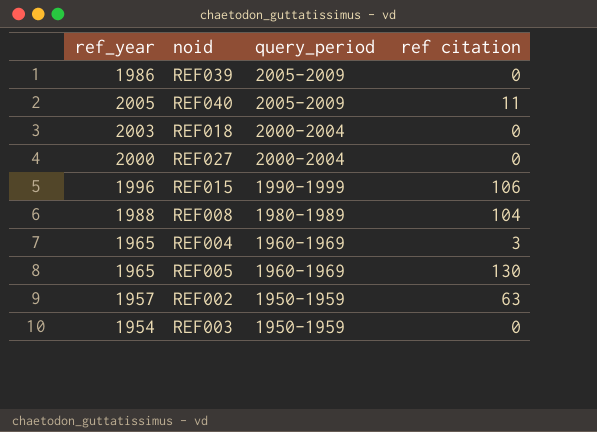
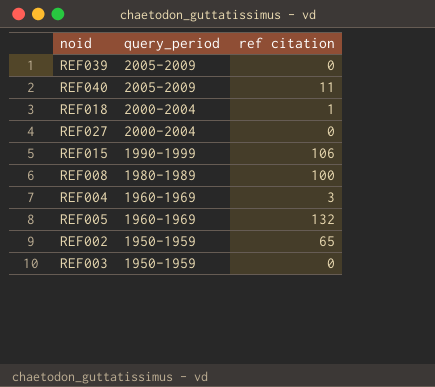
column ref_year | position: 1 -> none
REF018 | ref citation: 0 -> 1
REF008 | ref citation: 104 -> 100
REF005 | ref citation: 130 -> 132
REF002 | ref citation: 63 -> 65

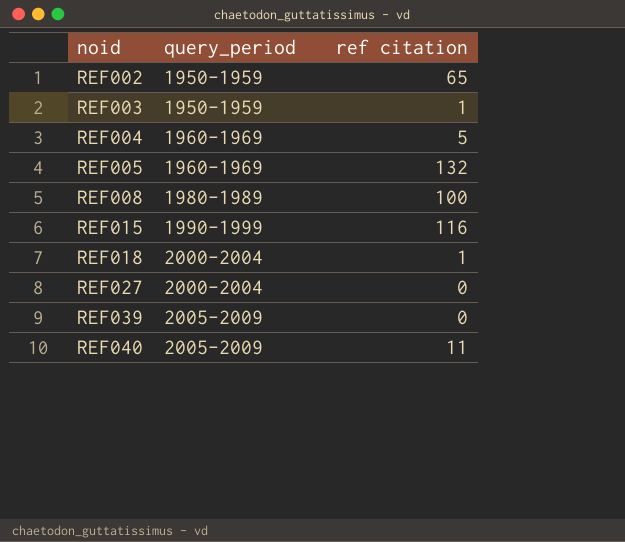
row order: query_period descending -> noid ascending
REF003 | ref citation: 0 -> 1
REF004 | ref citation: 3 -> 5
REF015 | ref citation: 106 -> 116

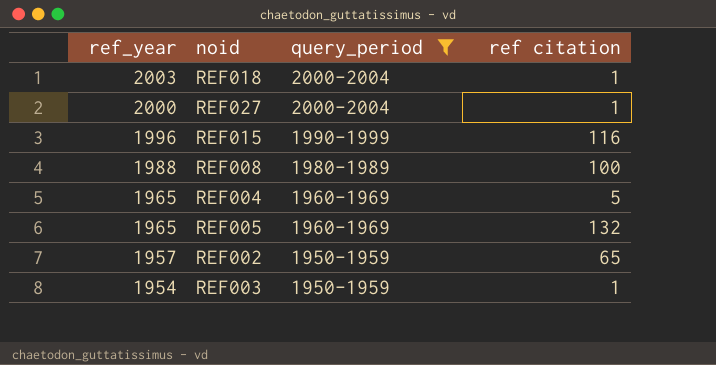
filter: none -> query_period != 2005-2009
row order: noid ascending -> ref_year descending
column ref_year | position: none -> 1
REF027 | ref citation: 0 -> 1

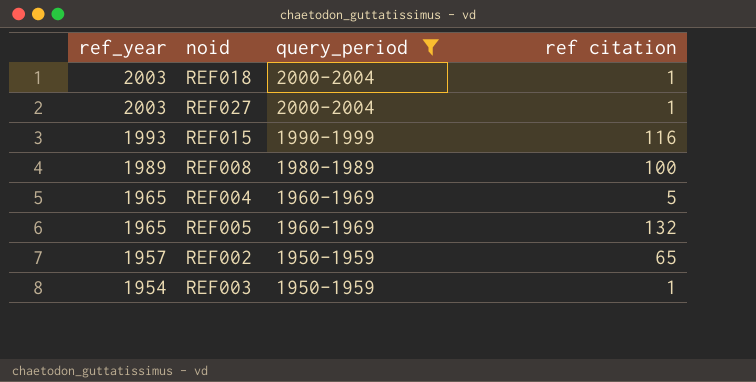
REF027 | ref_year: 2000 -> 2003
REF015 | ref_year: 1996 -> 1993
REF008 | ref_year: 1988 -> 1989

